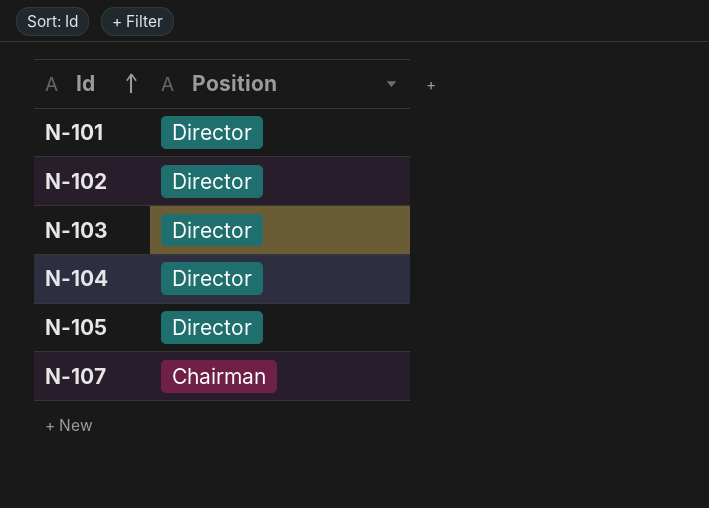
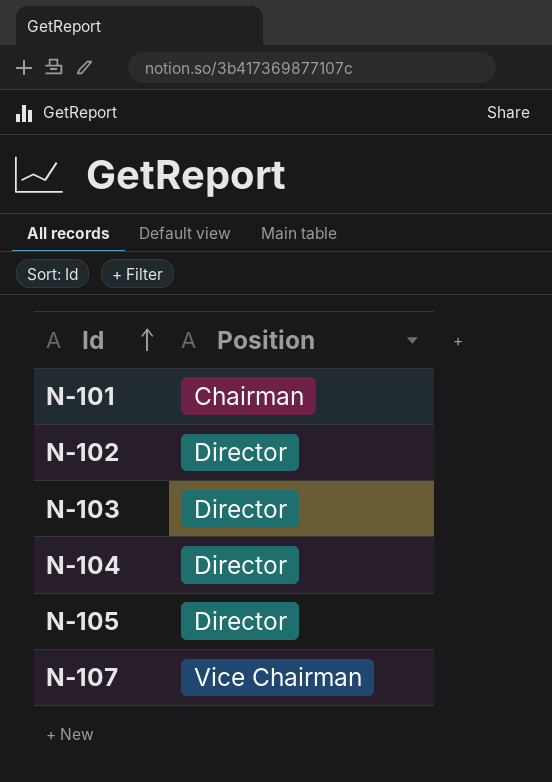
N-101 | Position: Director -> Chairman
N-107 | Position: Chairman -> Vice Chairman

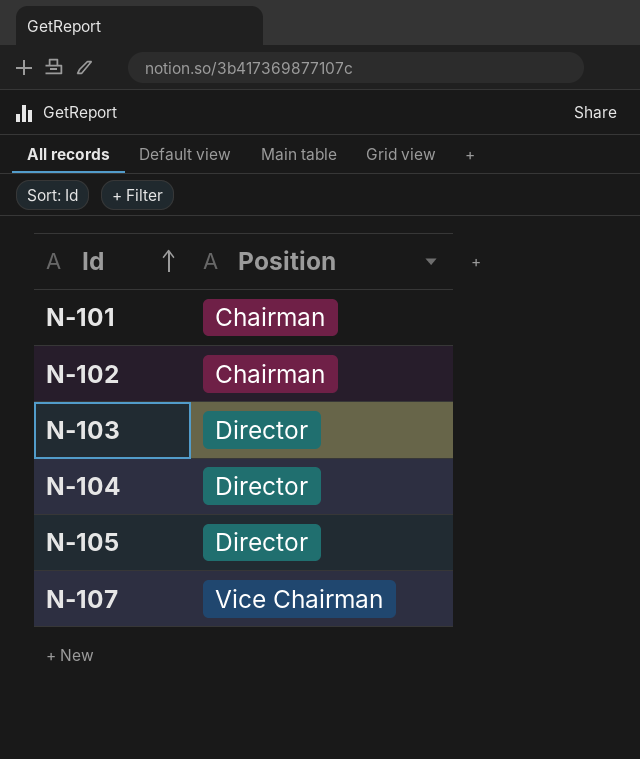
N-102 | Position: Director -> Chairman

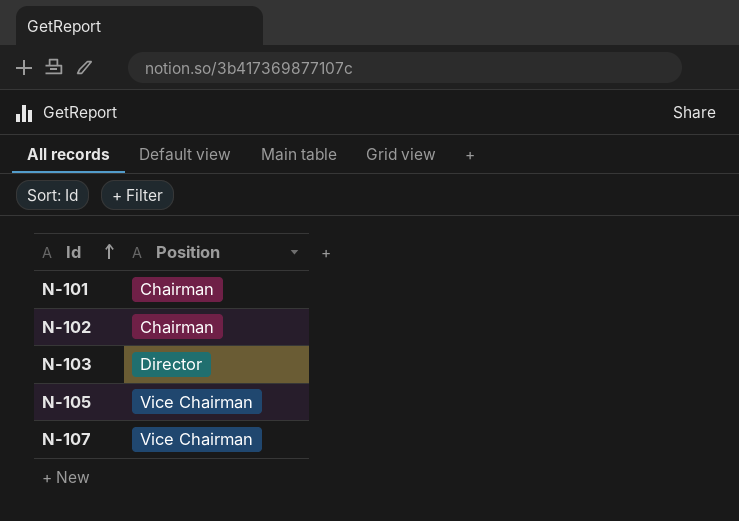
row N-104: Director -> none
N-105 | Position: Director -> Vice Chairman

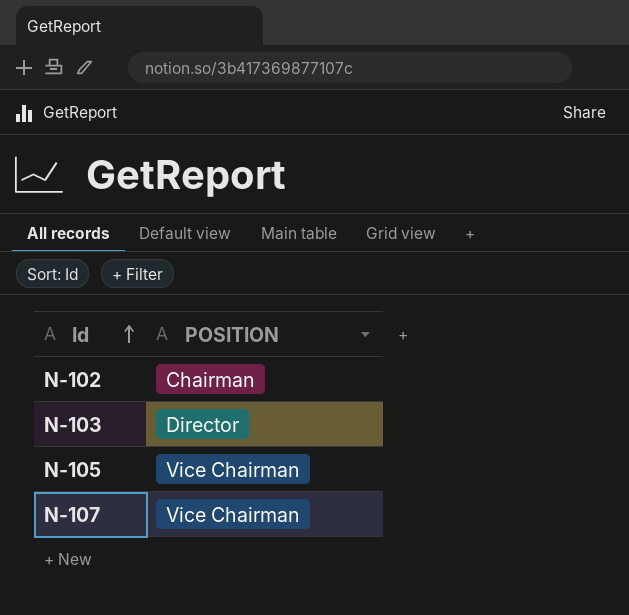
column name: Position -> POSITION
row N-101: Chairman -> none

